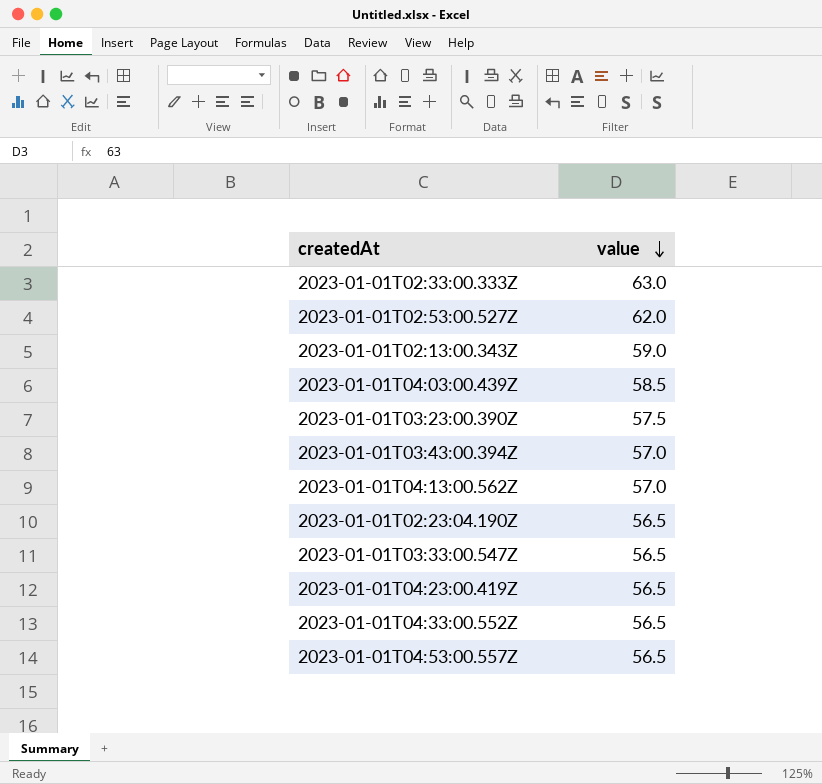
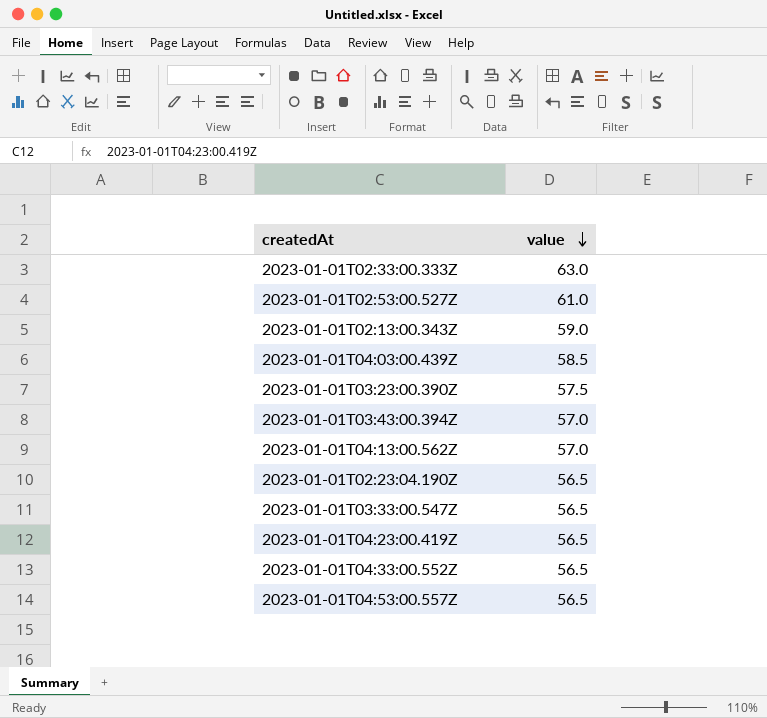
2023-01-01T02:53:00.527Z | value: 62.0 -> 61.0

